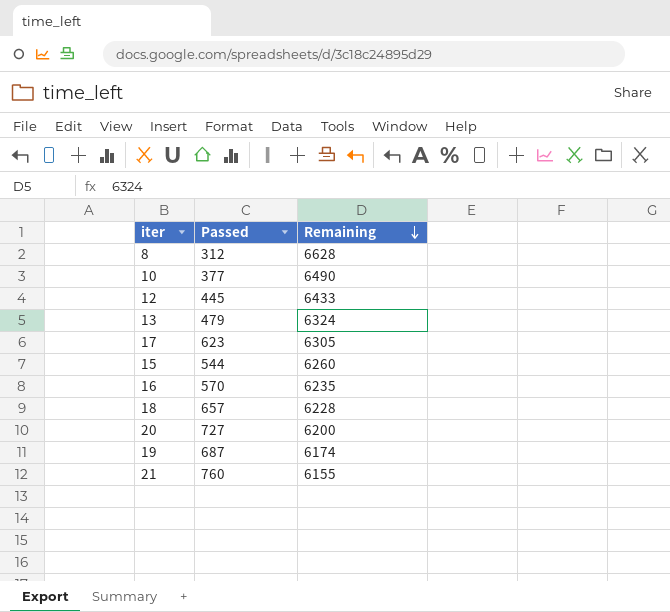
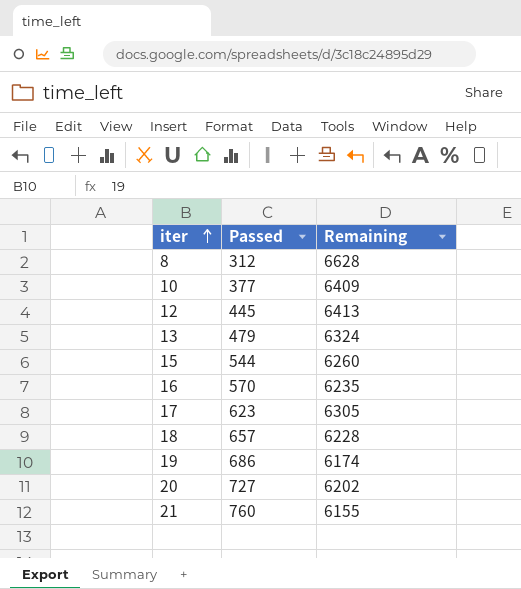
row order: Remaining descending -> iter ascending
10 | Remaining: 6490 -> 6409
12 | Remaining: 6433 -> 6413
19 | Passed: 687 -> 686
20 | Remaining: 6200 -> 6202

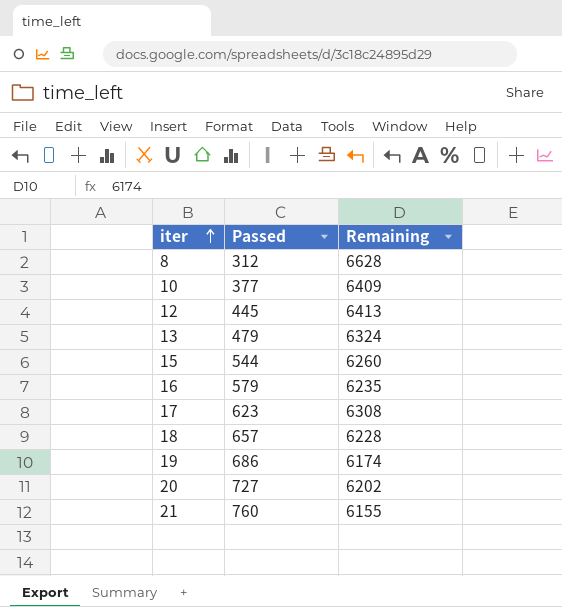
16 | Passed: 570 -> 579
17 | Remaining: 6305 -> 6308

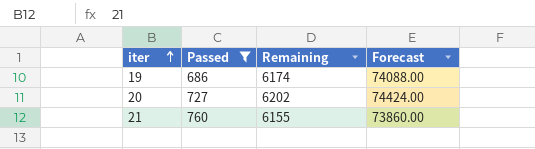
filter: none -> Passed >= 686
column Forecast | formula: none -> [Remaining] * 12

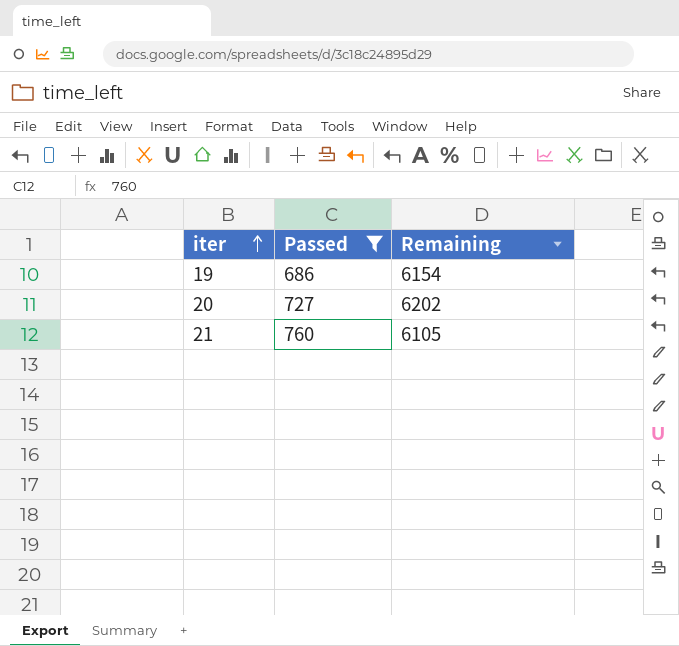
column Forecast | formula: [Remaining] * 12 -> none
19 | Remaining: 6174 -> 6154
21 | Remaining: 6155 -> 6105

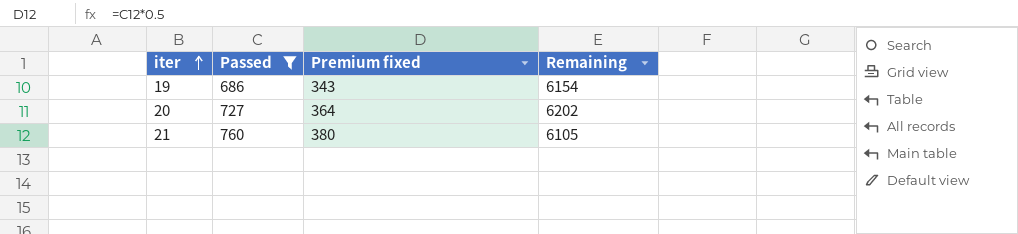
column Premium fixed | formula: none -> [Passed] * 0.5

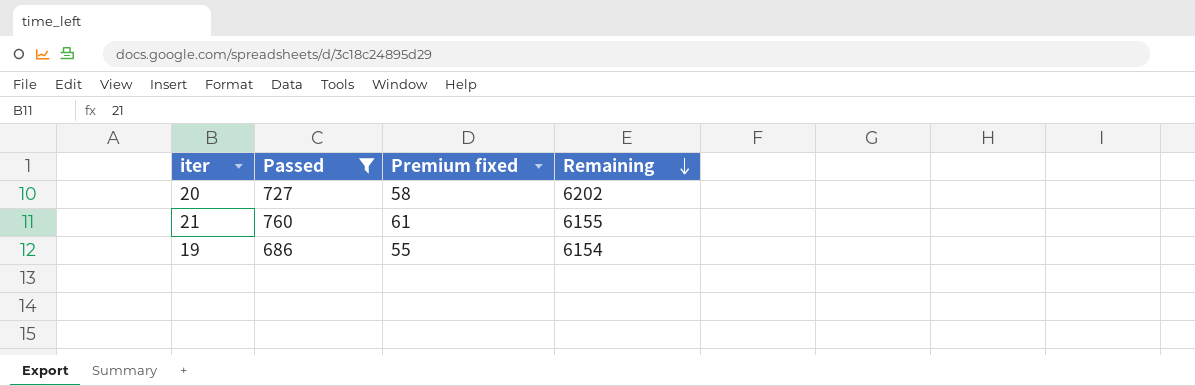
row order: iter ascending -> Remaining descending
column Premium fixed | formula: [Passed] * 0.5 -> [Passed] * 0.08
21 | Remaining: 6105 -> 6155

